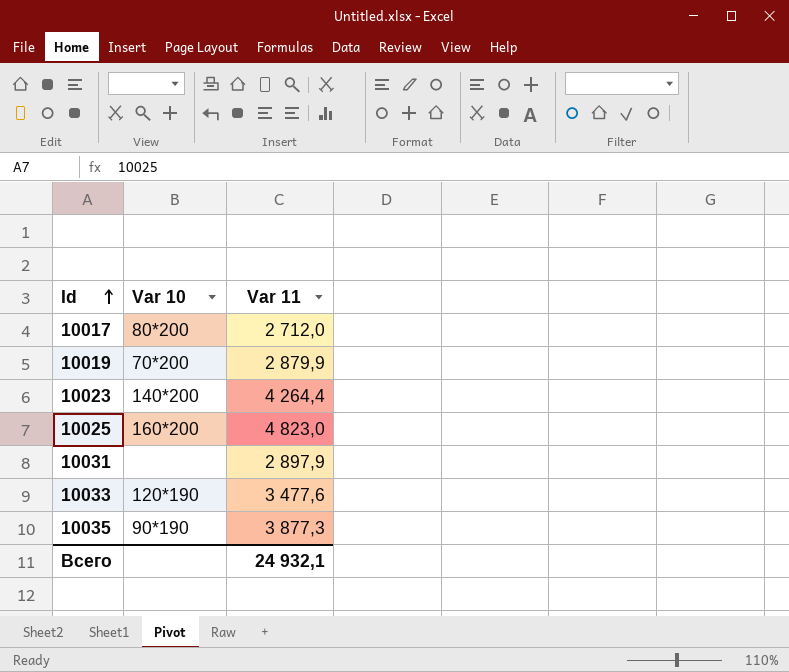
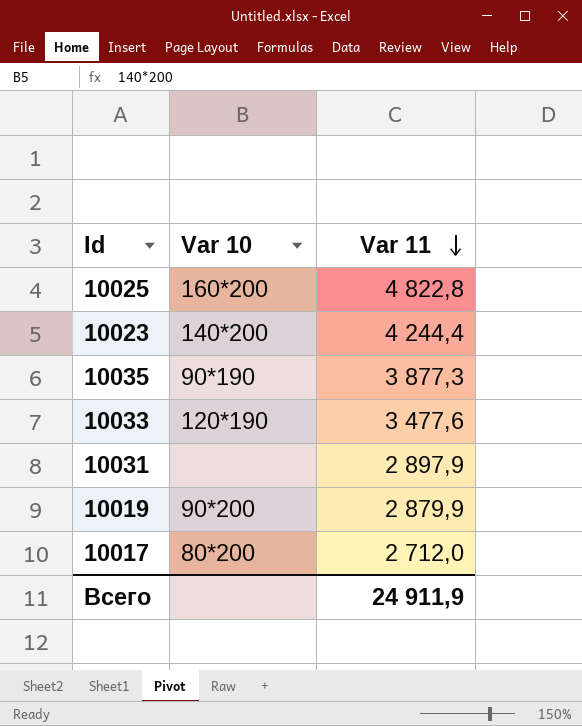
row order: Id ascending -> Var 11 descending
10025 | Var 11: 4 823,0 -> 4 822,8
10023 | Var 11: 4 264,4 -> 4 244,4
10019 | Var 10: 70*200 -> 90*200
Всего | Var 11: 24 932,1 -> 24 911,9

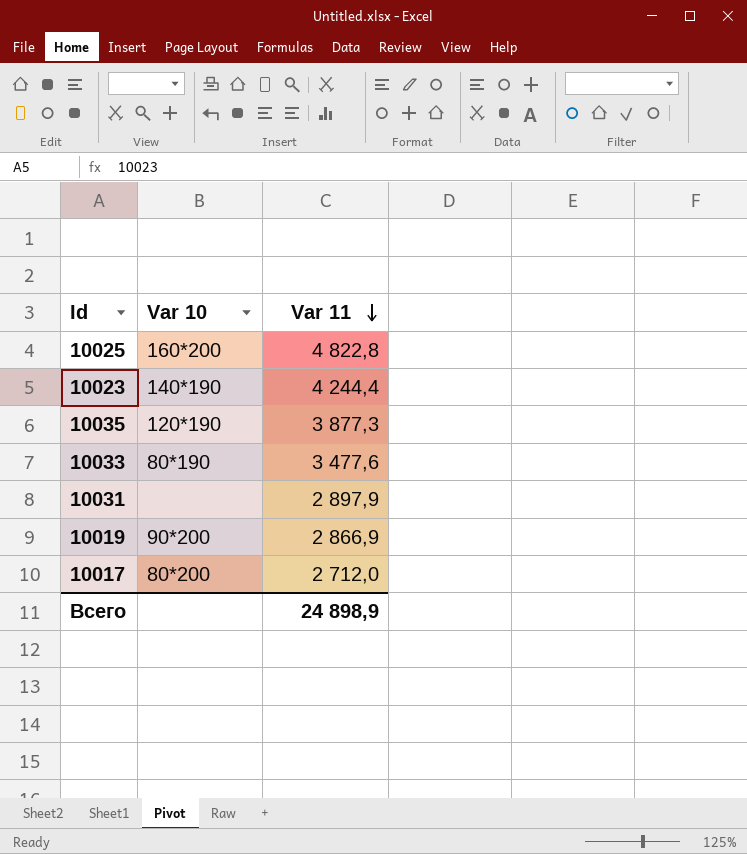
10023 | Var 10: 140*200 -> 140*190
10035 | Var 10: 90*190 -> 120*190
10033 | Var 10: 120*190 -> 80*190
10019 | Var 11: 2 879,9 -> 2 866,9
Всего | Var 11: 24 911,9 -> 24 898,9

